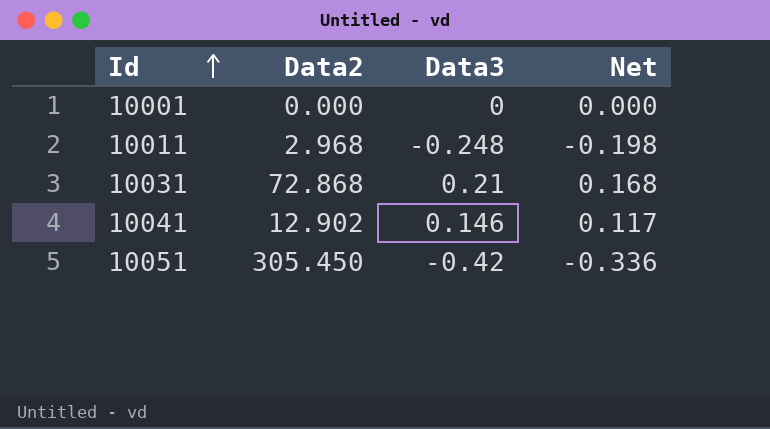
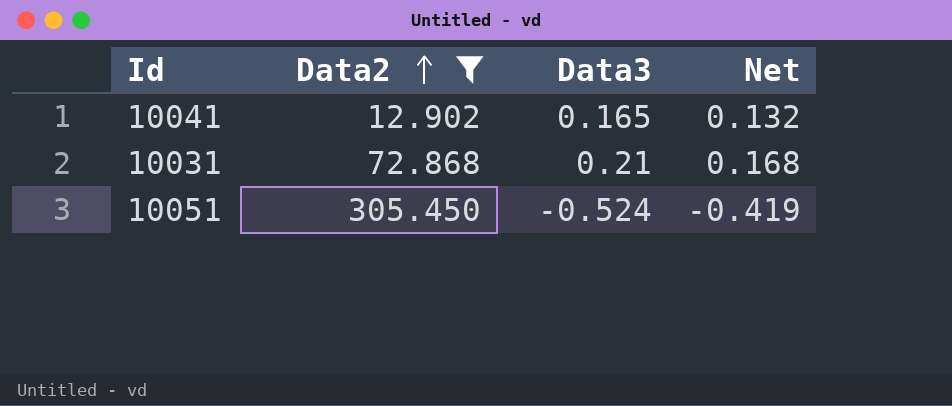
filter: none -> Data2 >= 12.902
row order: Id ascending -> Data2 ascending
10041 | Data3: 0.146 -> 0.165
10041 | Net: 0.117 -> 0.132
10051 | Data3: -0.42 -> -0.524
10051 | Net: -0.336 -> -0.419

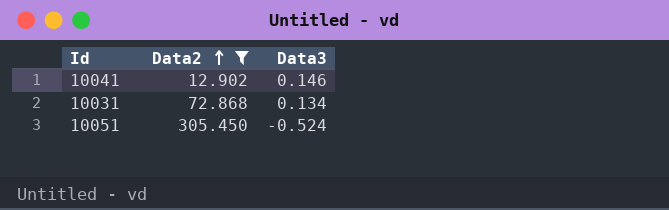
column Net | formula: [Data3] * 0.8 -> none
10041 | Data3: 0.165 -> 0.146
10031 | Data3: 0.21 -> 0.134

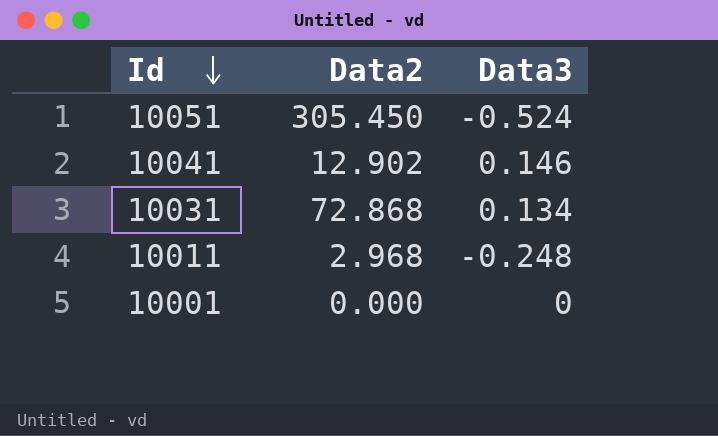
filter: Data2 >= 12.902 -> none
row order: Data2 ascending -> Id descending

